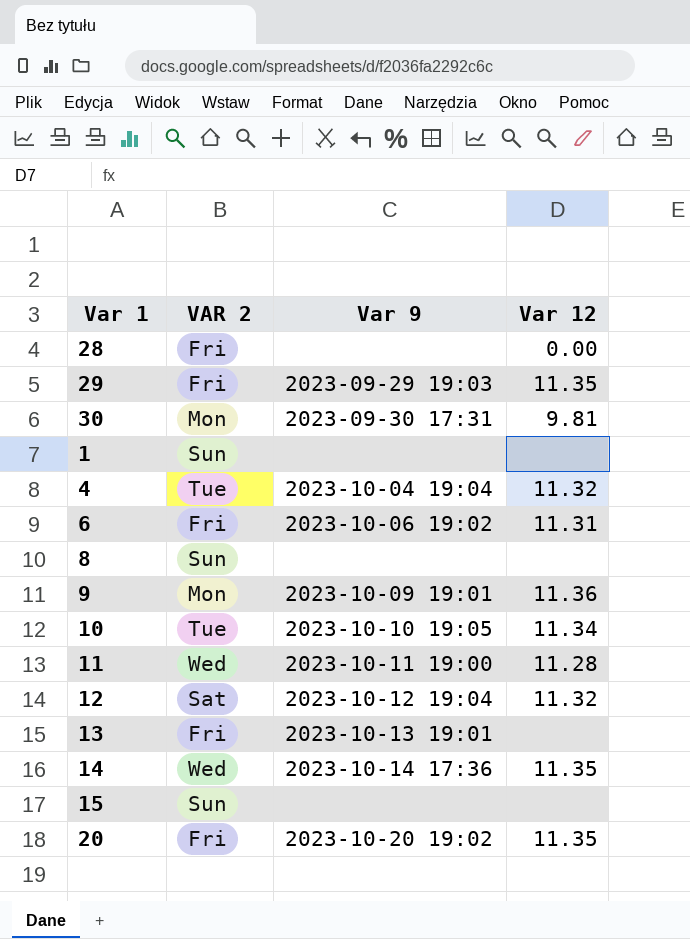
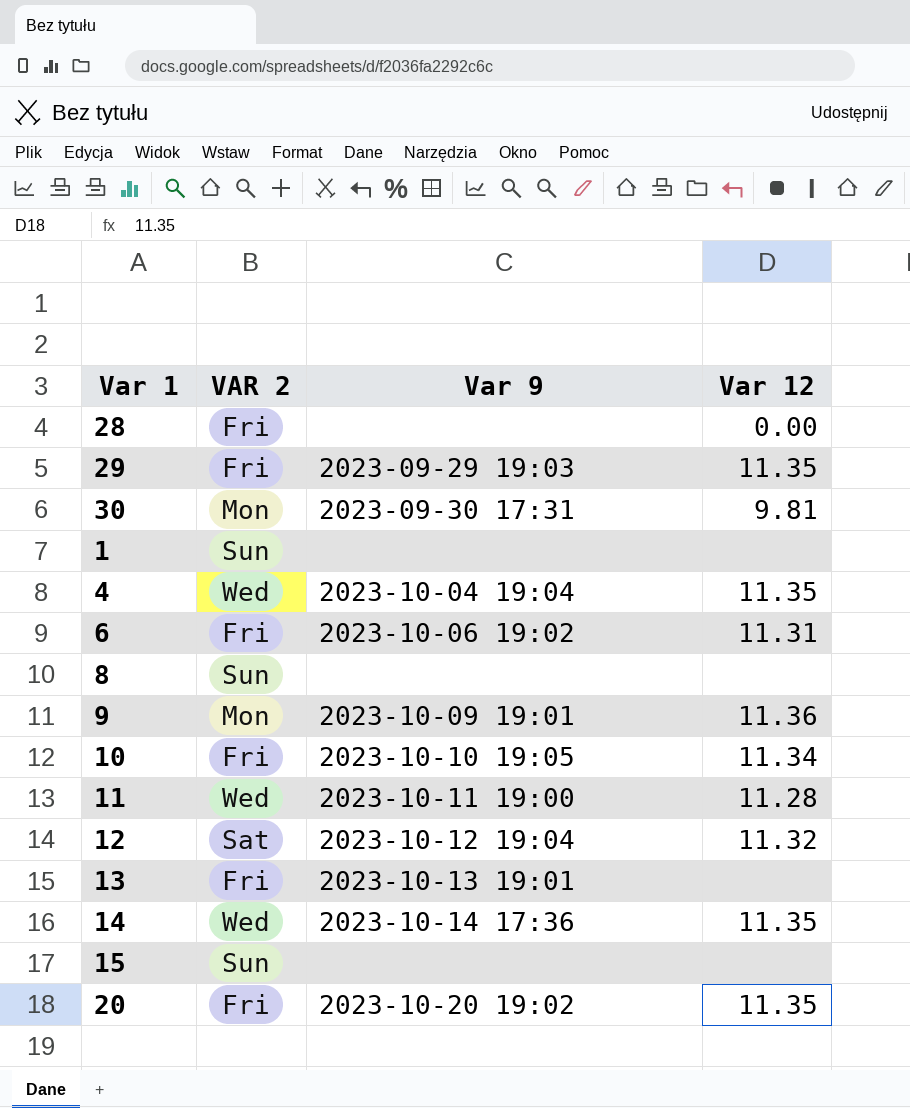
4 | VAR 2: Tue -> Wed
4 | Var 12: 11.32 -> 11.35
10 | VAR 2: Tue -> Fri

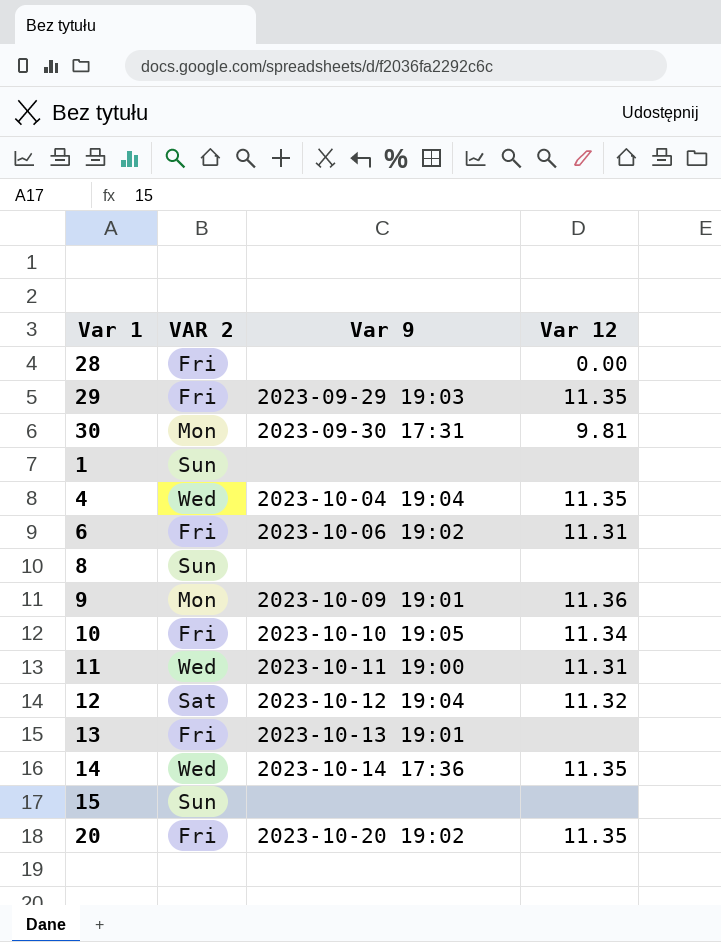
11 | Var 12: 11.28 -> 11.31

